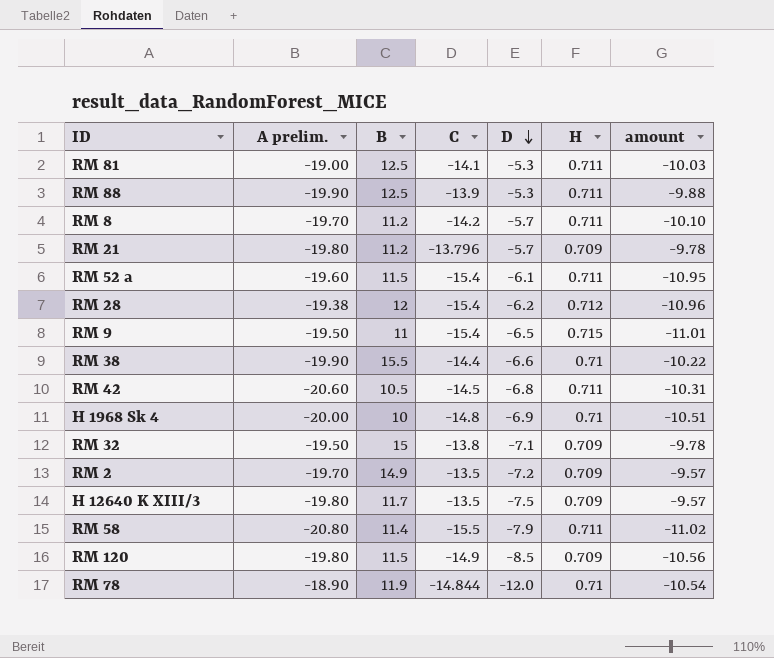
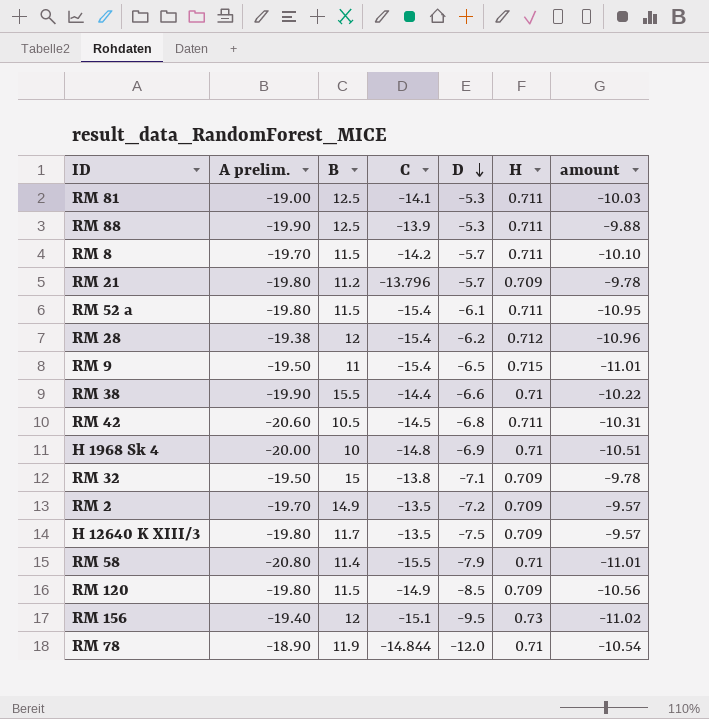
RM 8 | B: 11.2 -> 11.5
RM 52 a | A prelim.: -19.60 -> -19.80
RM 58 | H: 0.711 -> 0.71
RM 58 | amount: -11.02 -> -11.01
row RM 156: none -> -19.40 | 12 | -15.1 | -9.5 | 0.73 | -11.02

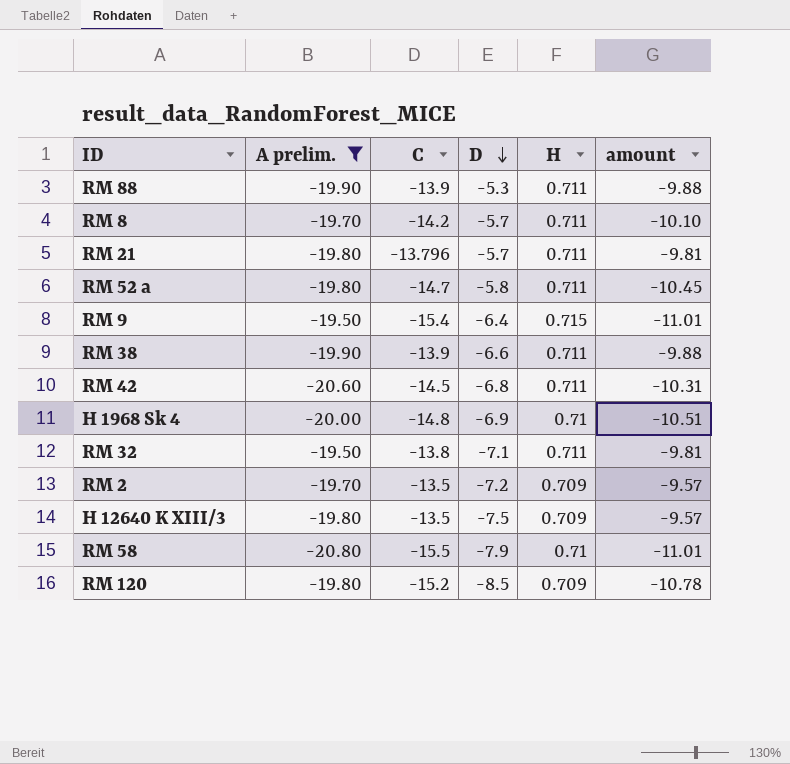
filter: none -> A prelim. <= -19.50
column B | position: 3 -> none
RM 21 | H: 0.709 -> 0.711
RM 21 | amount: -9.78 -> -9.81
RM 52 a | C: -15.4 -> -14.7
RM 52 a | D: -6.1 -> -5.8
RM 52 a | amount: -10.95 -> -10.45
RM 9 | D: -6.5 -> -6.4
RM 38 | C: -14.4 -> -13.9
RM 38 | H: 0.71 -> 0.711
RM 38 | amount: -10.22 -> -9.88
RM 32 | H: 0.709 -> 0.711
RM 32 | amount: -9.78 -> -9.81
RM 120 | C: -14.9 -> -15.2
RM 120 | amount: -10.56 -> -10.78

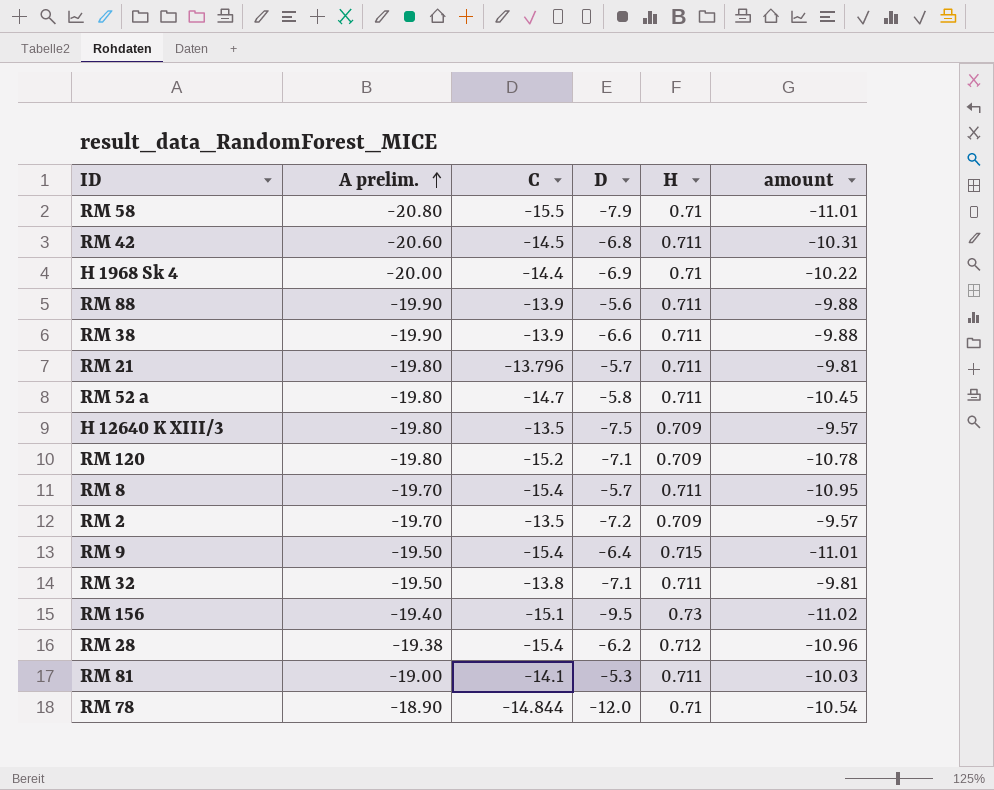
filter: A prelim. <= -19.50 -> none
row order: D descending -> A prelim. ascending
H 1968 Sk 4 | C: -14.8 -> -14.4
H 1968 Sk 4 | amount: -10.51 -> -10.22
RM 88 | D: -5.3 -> -5.6
RM 120 | D: -8.5 -> -7.1
RM 8 | C: -14.2 -> -15.4
RM 8 | amount: -10.10 -> -10.95

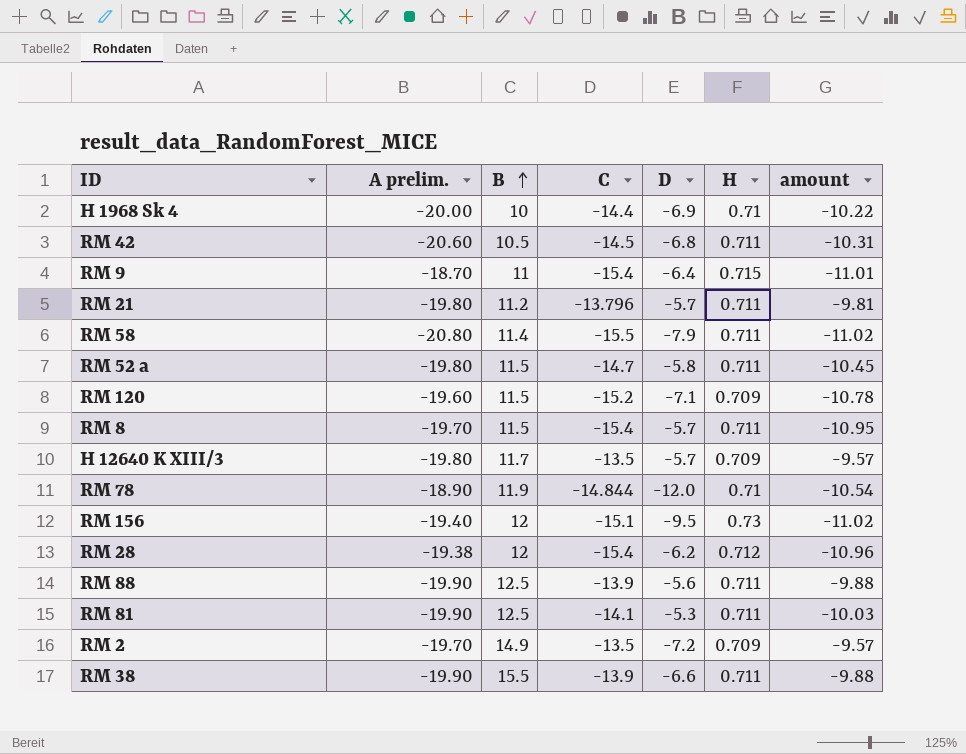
row order: A prelim. ascending -> B ascending
column B | position: none -> 3
row RM 32: -19.50 | -13.8 | -7.1 | 0.711 | -9.81 -> none
RM 9 | A prelim.: -19.50 -> -18.70
RM 58 | H: 0.71 -> 0.711
RM 58 | amount: -11.01 -> -11.02
RM 120 | A prelim.: -19.80 -> -19.60
H 12640 K XIII/3 | D: -7.5 -> -5.7
RM 81 | A prelim.: -19.00 -> -19.90

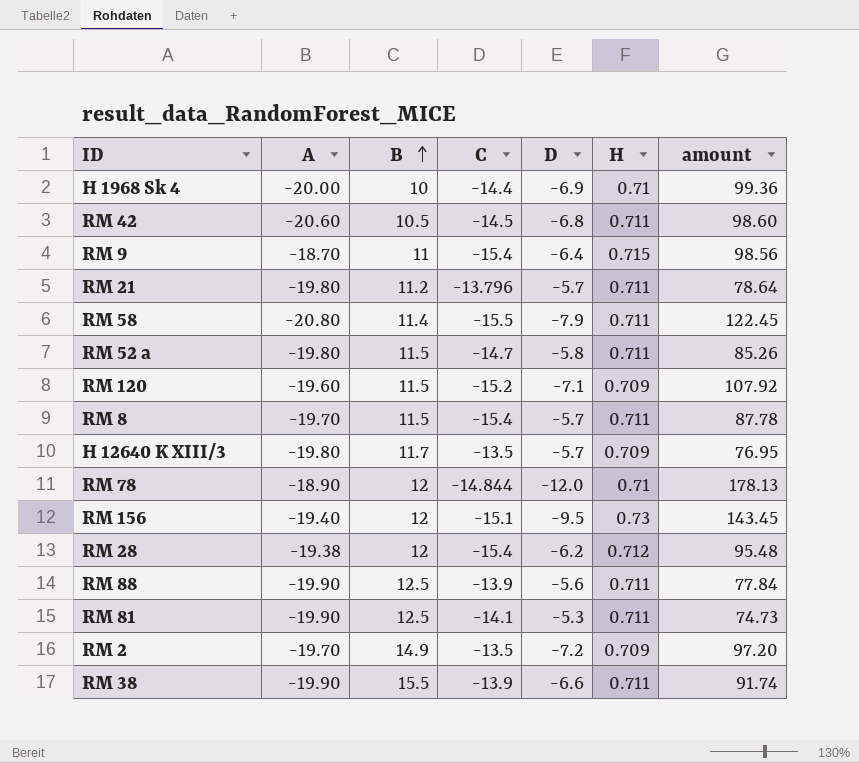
column name: A prelim. -> A
column amount | formula: [C] * [H] -> [C] * [D]
RM 78 | B: 11.9 -> 12

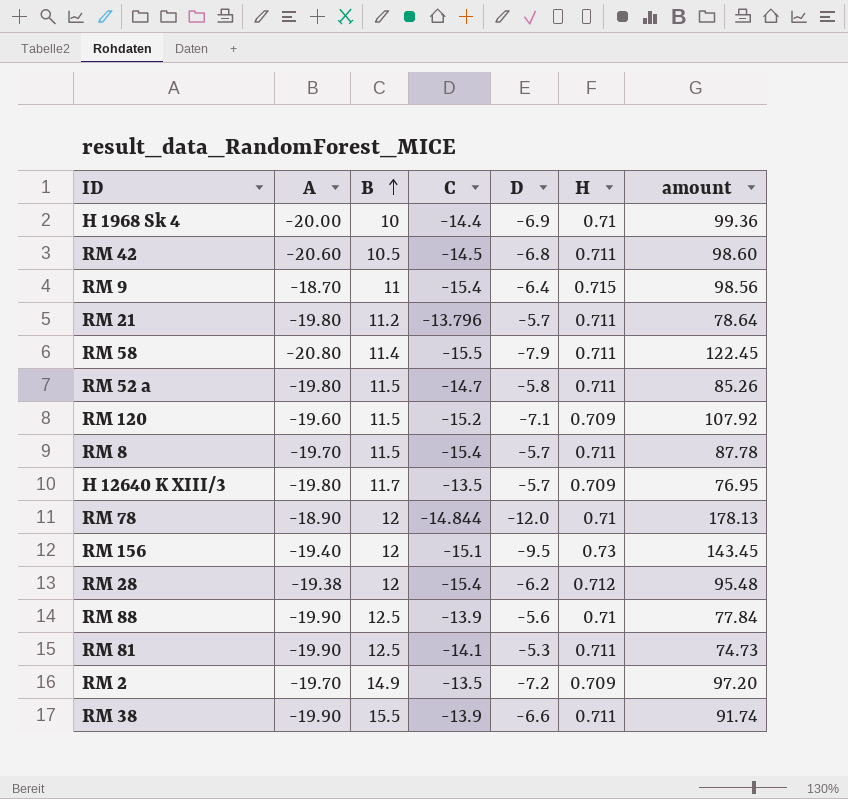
RM 88 | H: 0.711 -> 0.71

